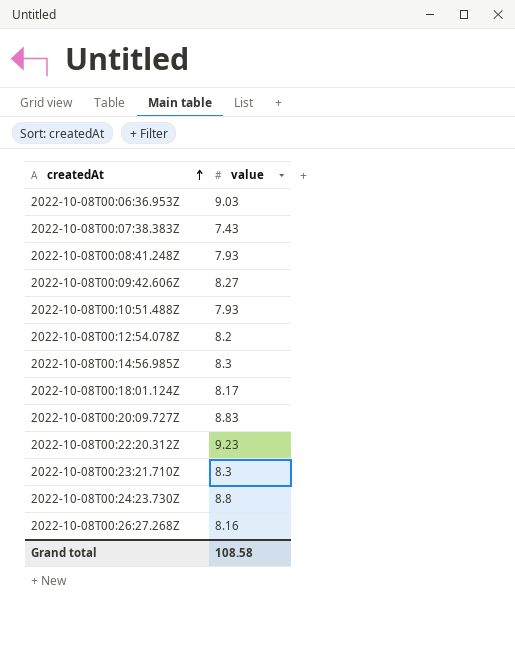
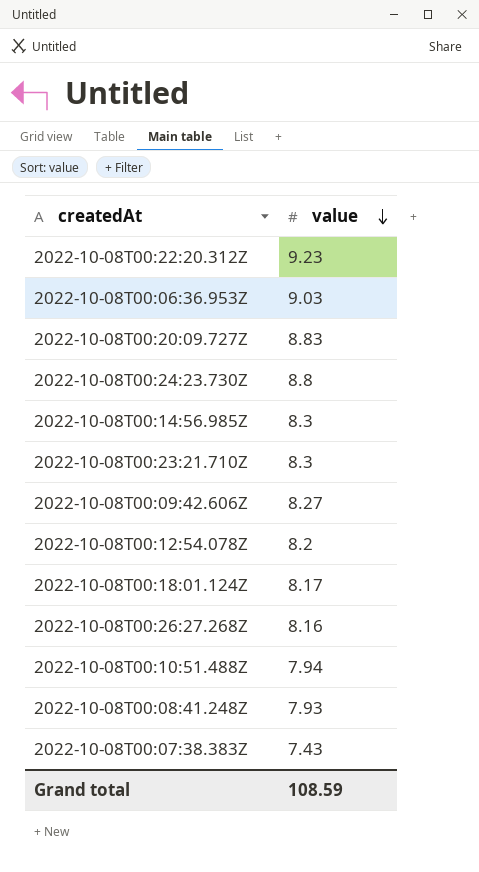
row order: createdAt ascending -> value descending
2022-10-08T00:10:51.488Z | value: 7.93 -> 7.94
Grand total | value: 108.58 -> 108.59

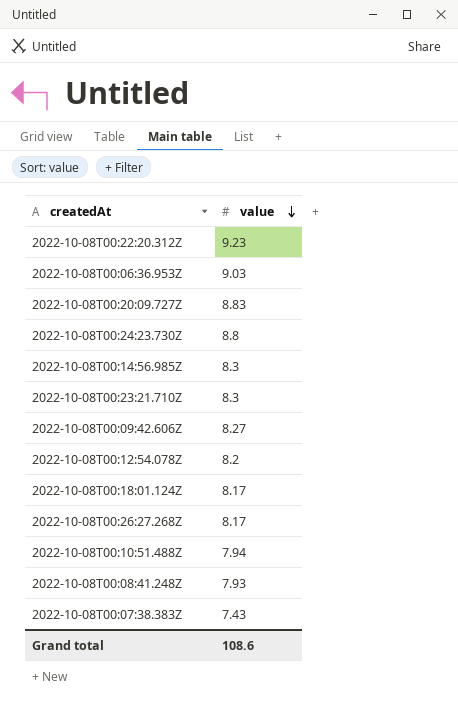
2022-10-08T00:26:27.268Z | value: 8.16 -> 8.17
Grand total | value: 108.59 -> 108.6

